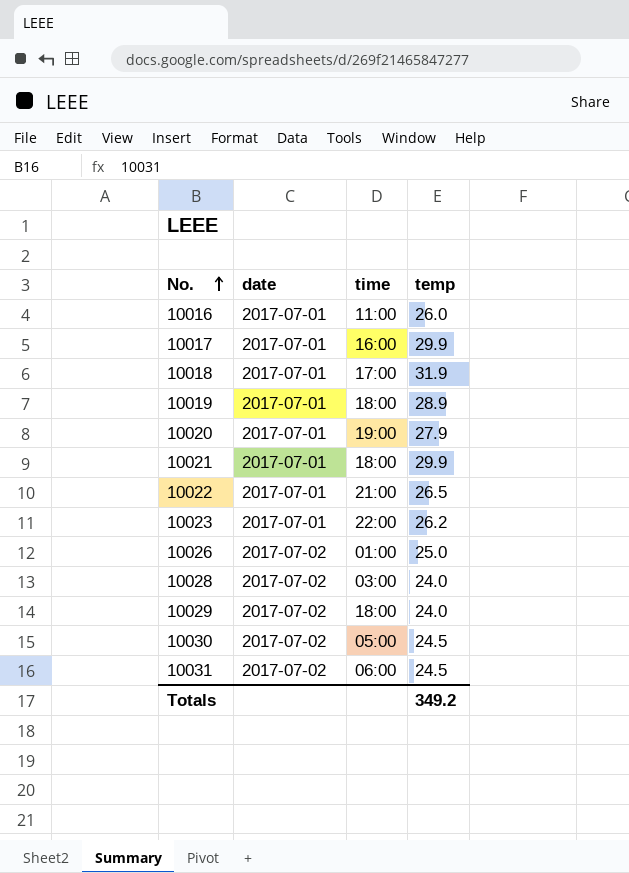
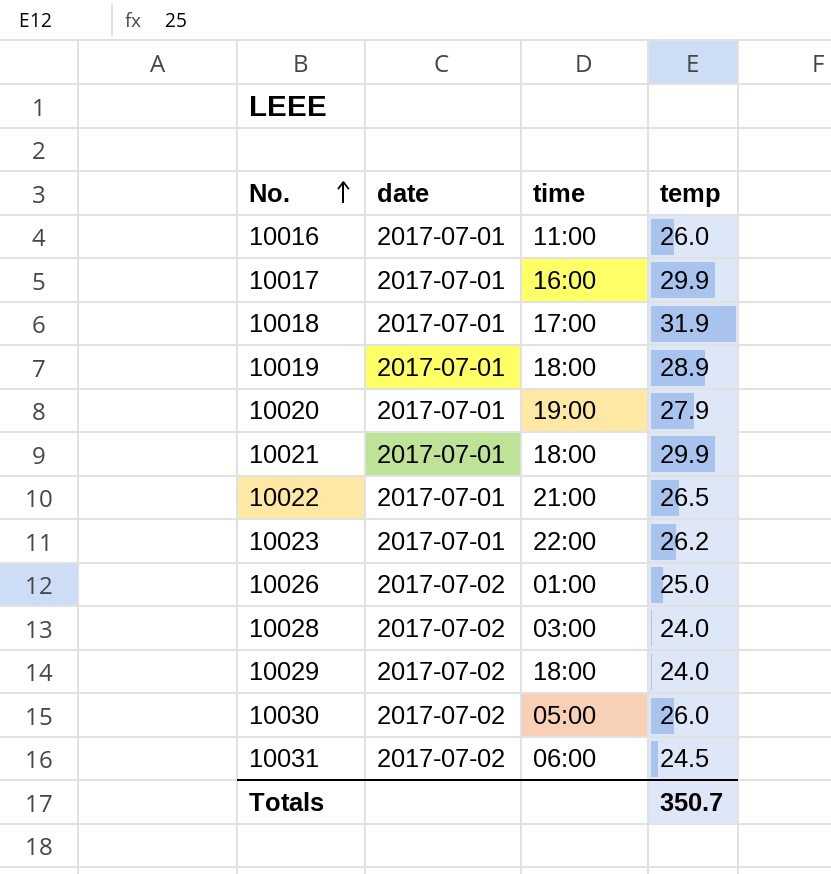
10030 | temp: 24.5 -> 26.0
Totals | temp: 349.2 -> 350.7

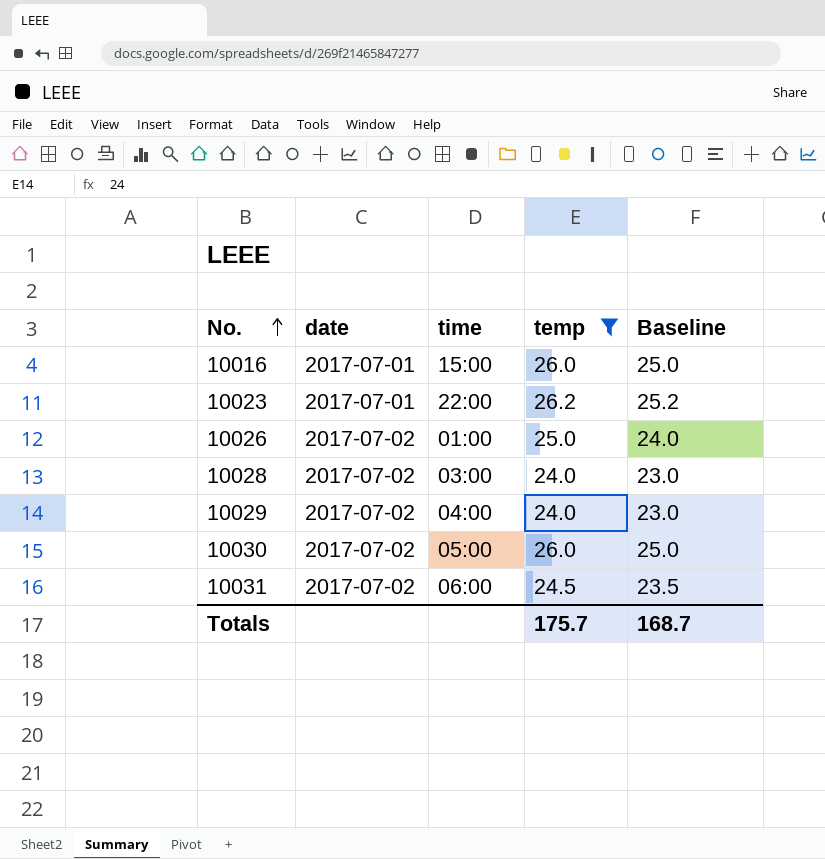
filter: none -> temp <= 26.2
column Baseline | formula: none -> [temp] - 1
10016 | time: 11:00 -> 15:00
10029 | time: 18:00 -> 04:00
Totals | temp: 350.7 -> 175.7

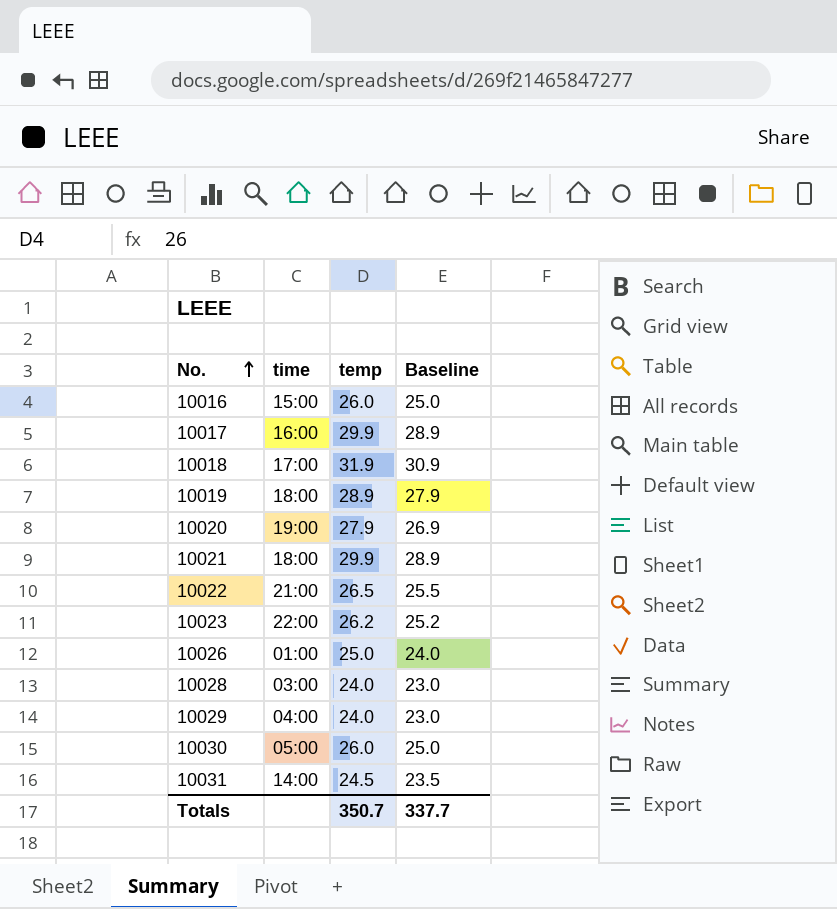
filter: temp <= 26.2 -> none
column date | position: 2 -> none
10031 | time: 06:00 -> 14:00
Totals | temp: 175.7 -> 350.7
Totals | Baseline: 168.7 -> 337.7

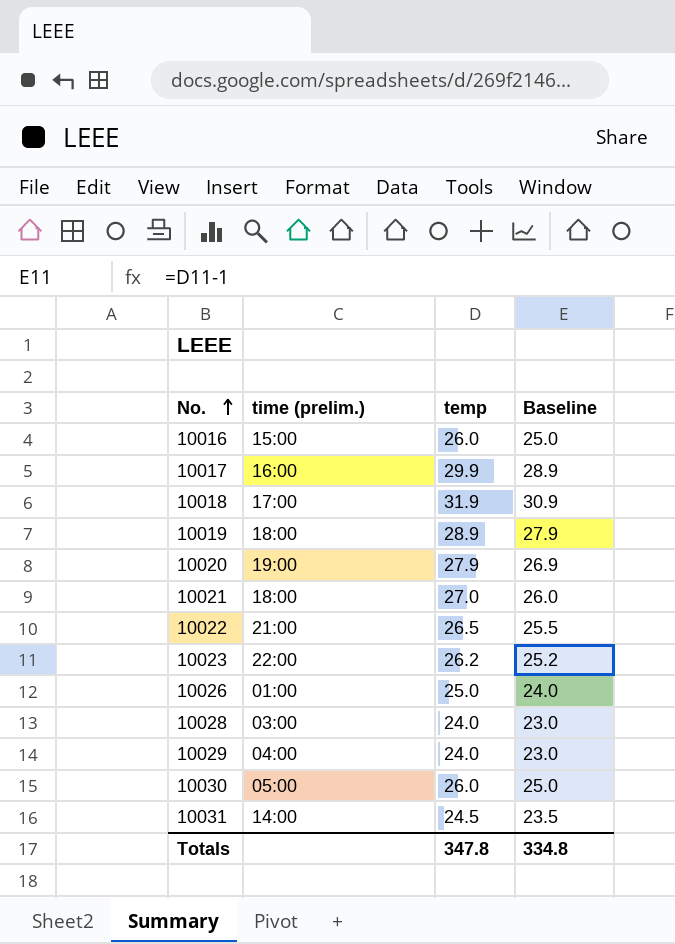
column name: time -> time (prelim.)
10021 | temp: 29.9 -> 27.0
10021 | Baseline: 28.9 -> 26.0
Totals | temp: 350.7 -> 347.8
Totals | Baseline: 337.7 -> 334.8

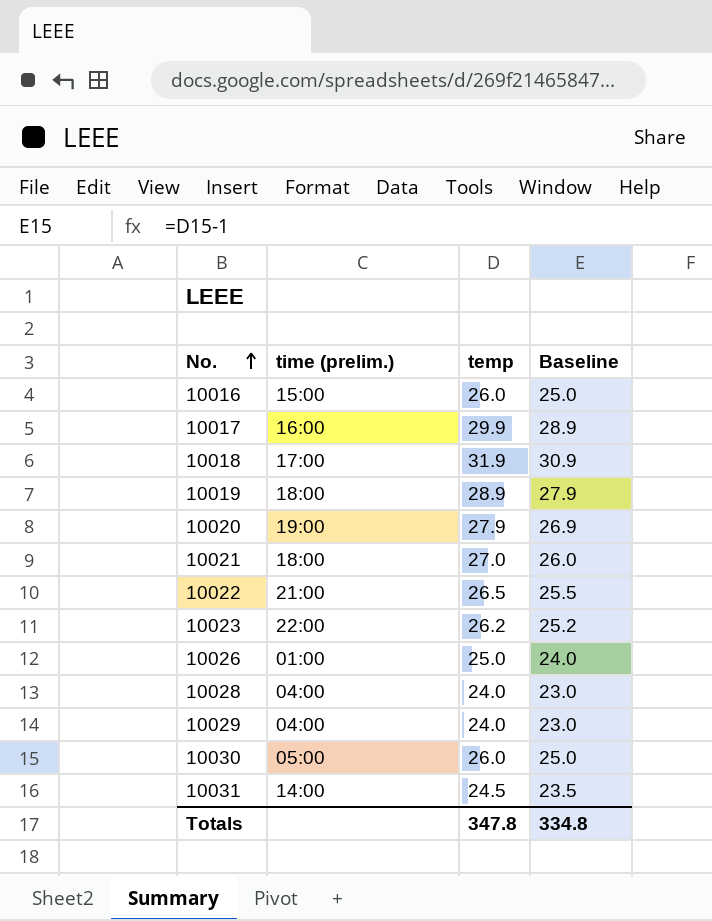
10028 | time (prelim.): 03:00 -> 04:00

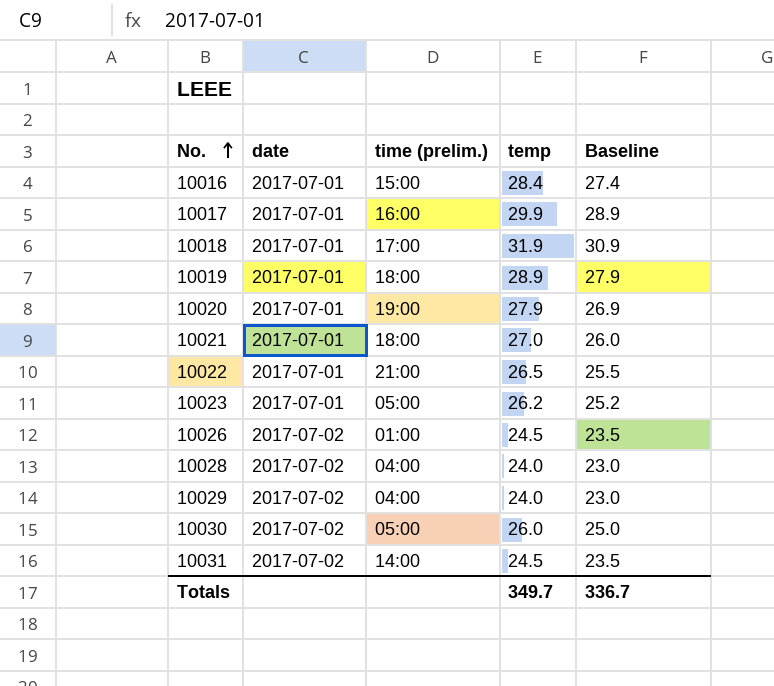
column date | position: none -> 2
10016 | temp: 26.0 -> 28.4
10016 | Baseline: 25.0 -> 27.4
10023 | time (prelim.): 22:00 -> 05:00
10026 | temp: 25.0 -> 24.5
10026 | Baseline: 24.0 -> 23.5
Totals | temp: 347.8 -> 349.7
Totals | Baseline: 334.8 -> 336.7

